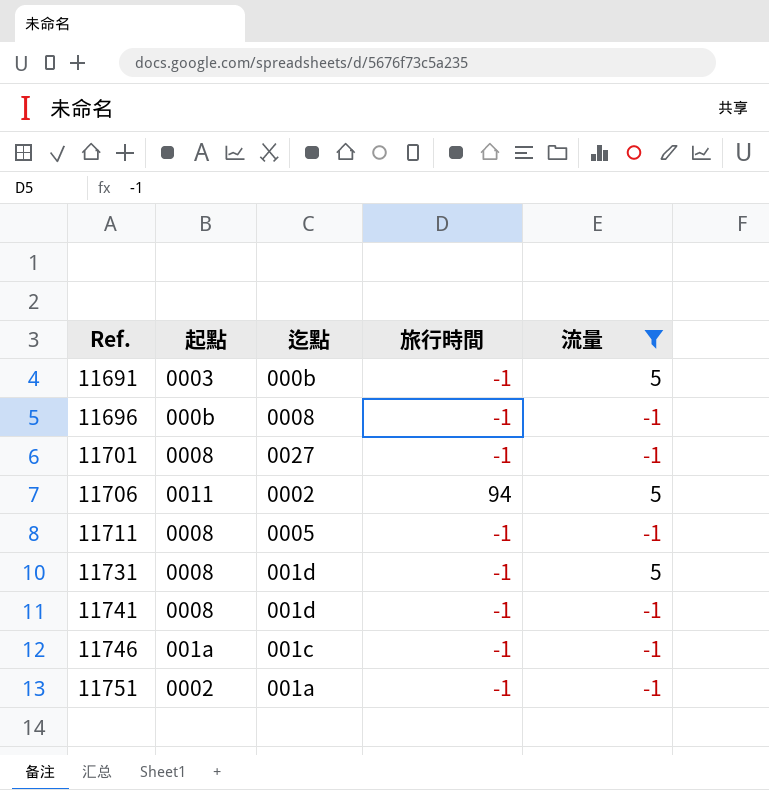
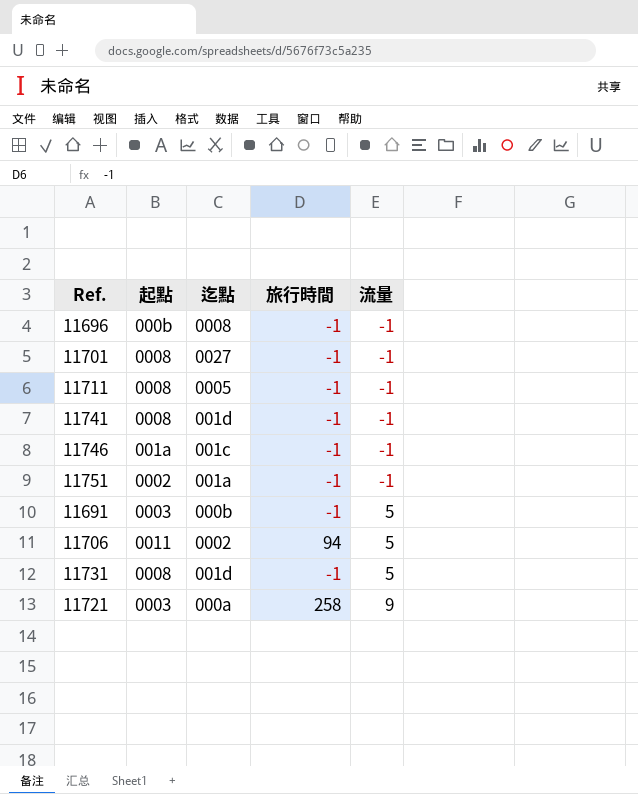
filter: 流量 != 9 -> none
row order: Ref. ascending -> 流量 ascending

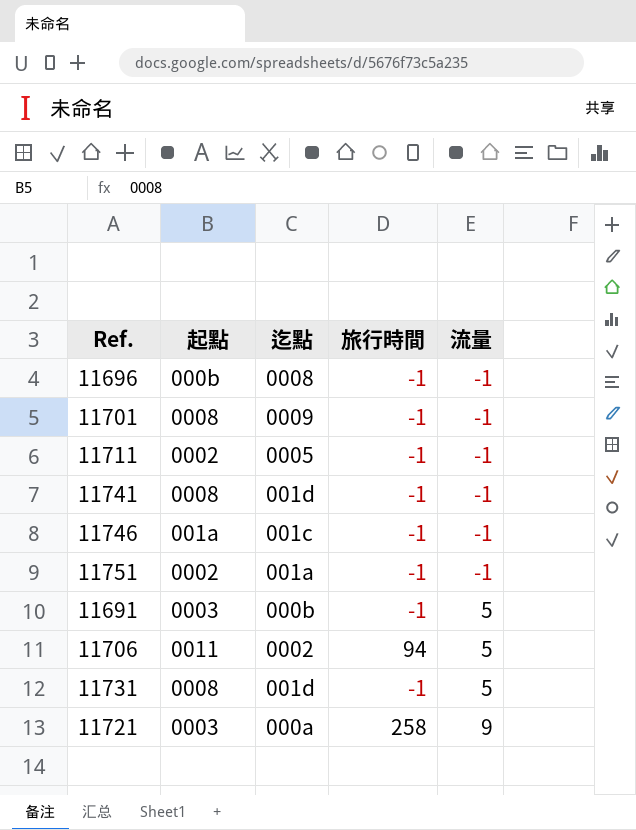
11701 | 迄點: 0027 -> 0009
11711 | 起點: 0008 -> 0002

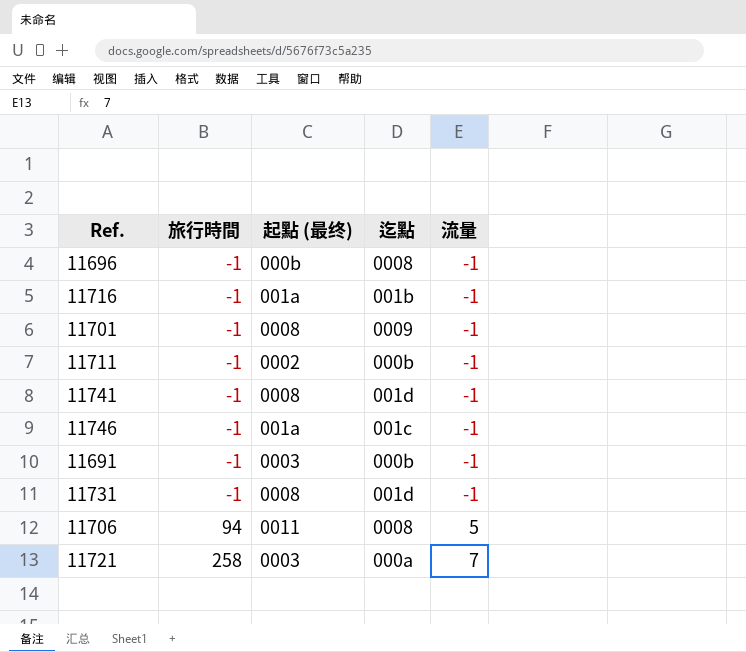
row order: 流量 ascending -> 旅行時間 ascending
column 旅行時間 | position: 4 -> 2
column name: 起點 -> 起點 (最终)
row 11751: 0002 | 001a | -1 | -1 -> none
row 11716: none -> -1 | 001a | 001b | -1
11711 | 迄點: 0005 -> 000b
11691 | 流量: 5 -> -1
11731 | 流量: 5 -> -1
11706 | 迄點: 0002 -> 0008
11721 | 流量: 9 -> 7

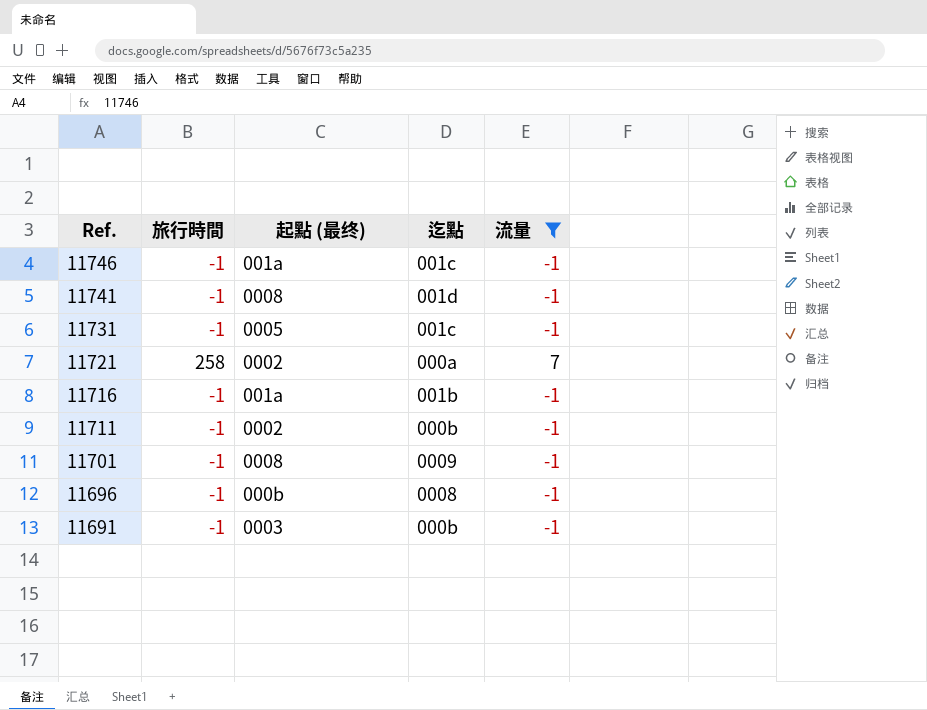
filter: none -> 流量 != 5
row order: 旅行時間 ascending -> Ref. descending
11731 | 起點 (最终): 0008 -> 0005
11731 | 迄點: 001d -> 001c
11721 | 起點 (最终): 0003 -> 0002

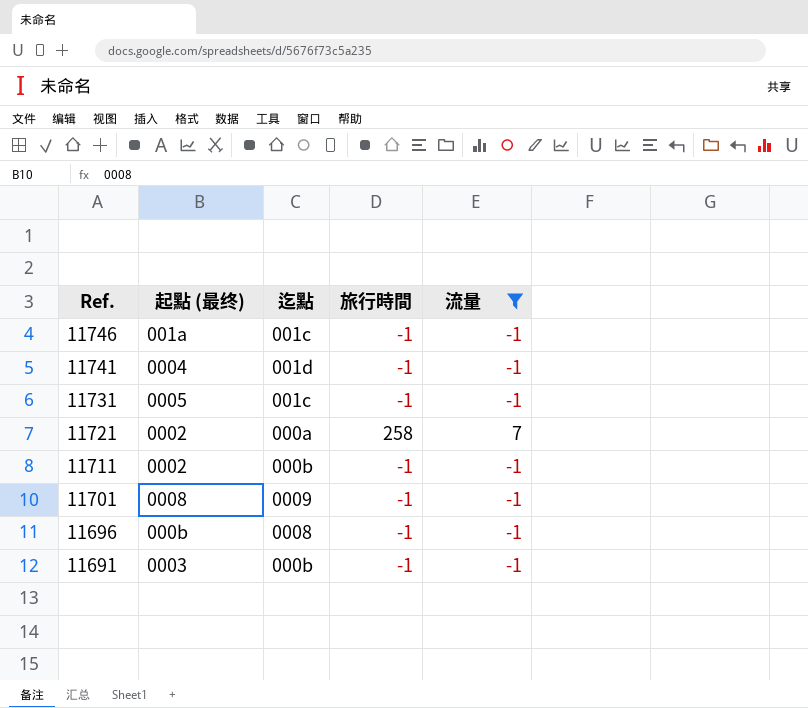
column 旅行時間 | position: 2 -> 4
row 11716: -1 | 001a | 001b | -1 -> none
11741 | 起點 (最终): 0008 -> 0004

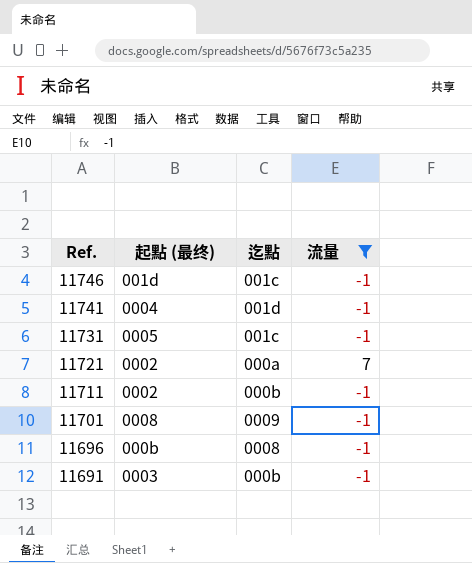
column 旅行時間 | position: 4 -> none
11746 | 起點 (最终): 001a -> 001d

